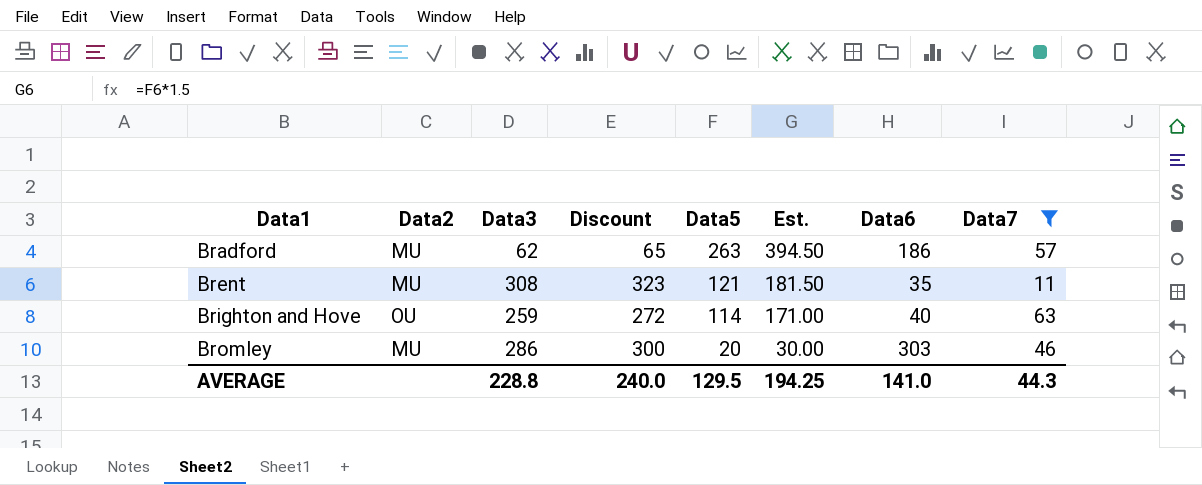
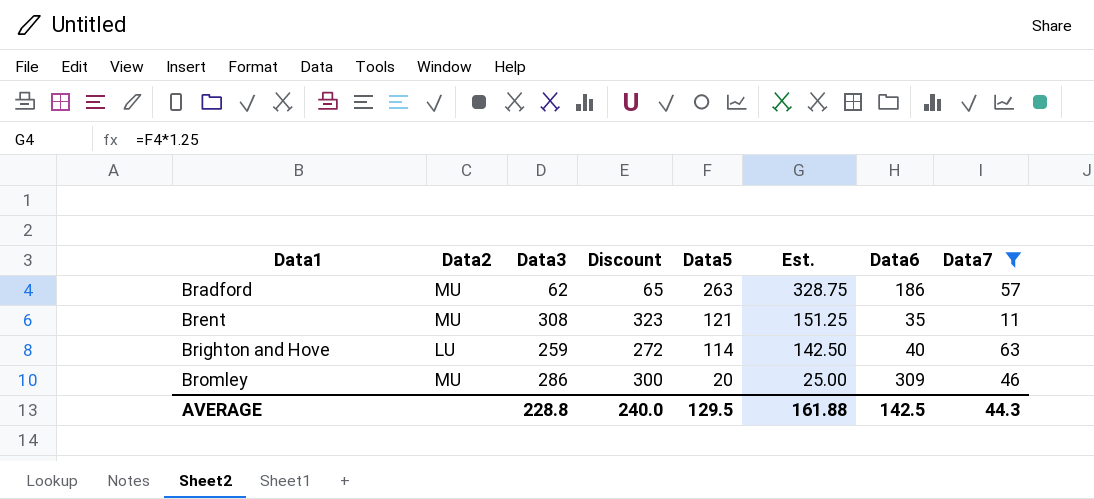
column Est. | formula: [Data5] * 1.5 -> [Data5] * 1.25
Brighton and Hove | Data2: OU -> LU
Bromley | Data6: 303 -> 309
AVERAGE | Est.: 194.25 -> 161.88
AVERAGE | Data6: 141.0 -> 142.5

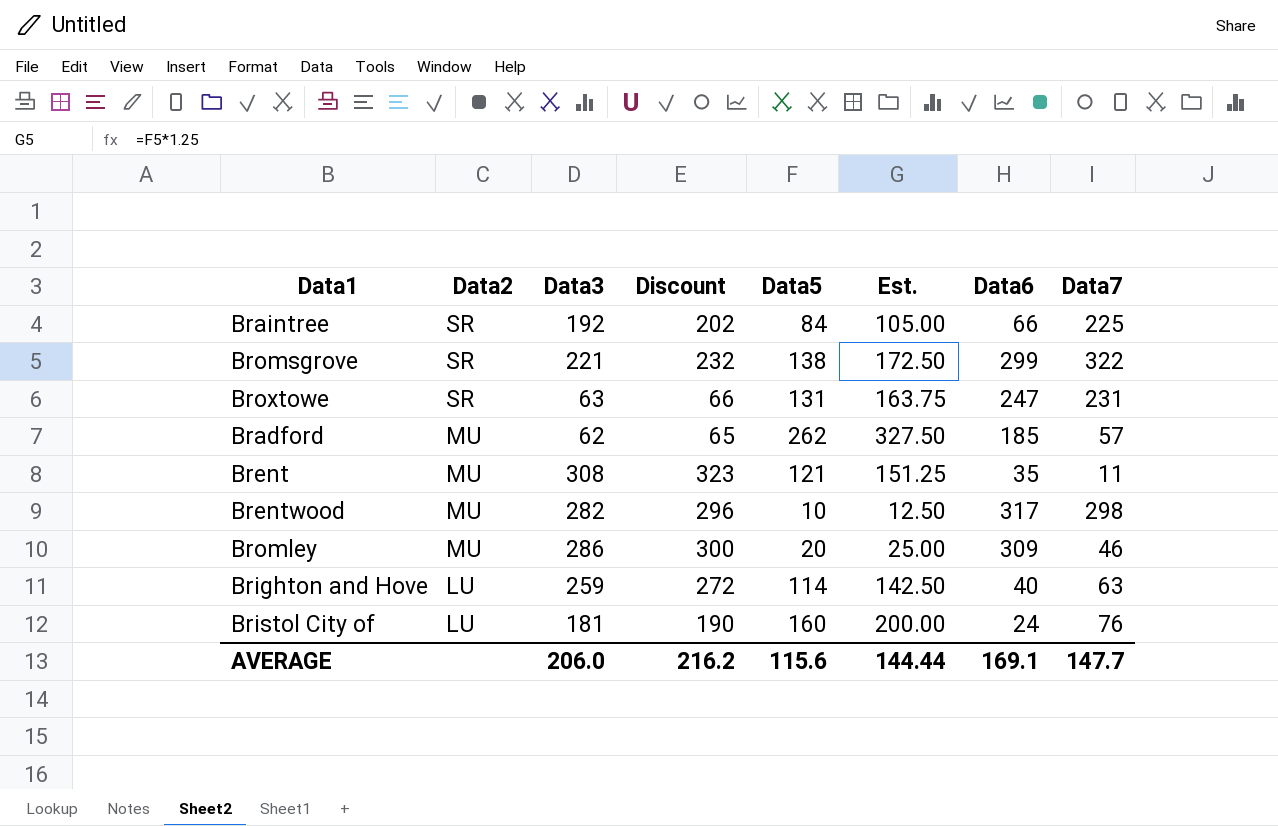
filter: Data7 <= 63 -> none
row order: Data1 ascending -> Data2 descending
Bradford | Data5: 263 -> 262
Bradford | Est.: 328.75 -> 327.50
Bradford | Data6: 186 -> 185
AVERAGE | Data3: 228.8 -> 206.0
AVERAGE | Discount: 240.0 -> 216.2
AVERAGE | Data5: 129.5 -> 115.6
AVERAGE | Est.: 161.88 -> 144.44
AVERAGE | Data6: 142.5 -> 169.1
AVERAGE | Data7: 44.3 -> 147.7

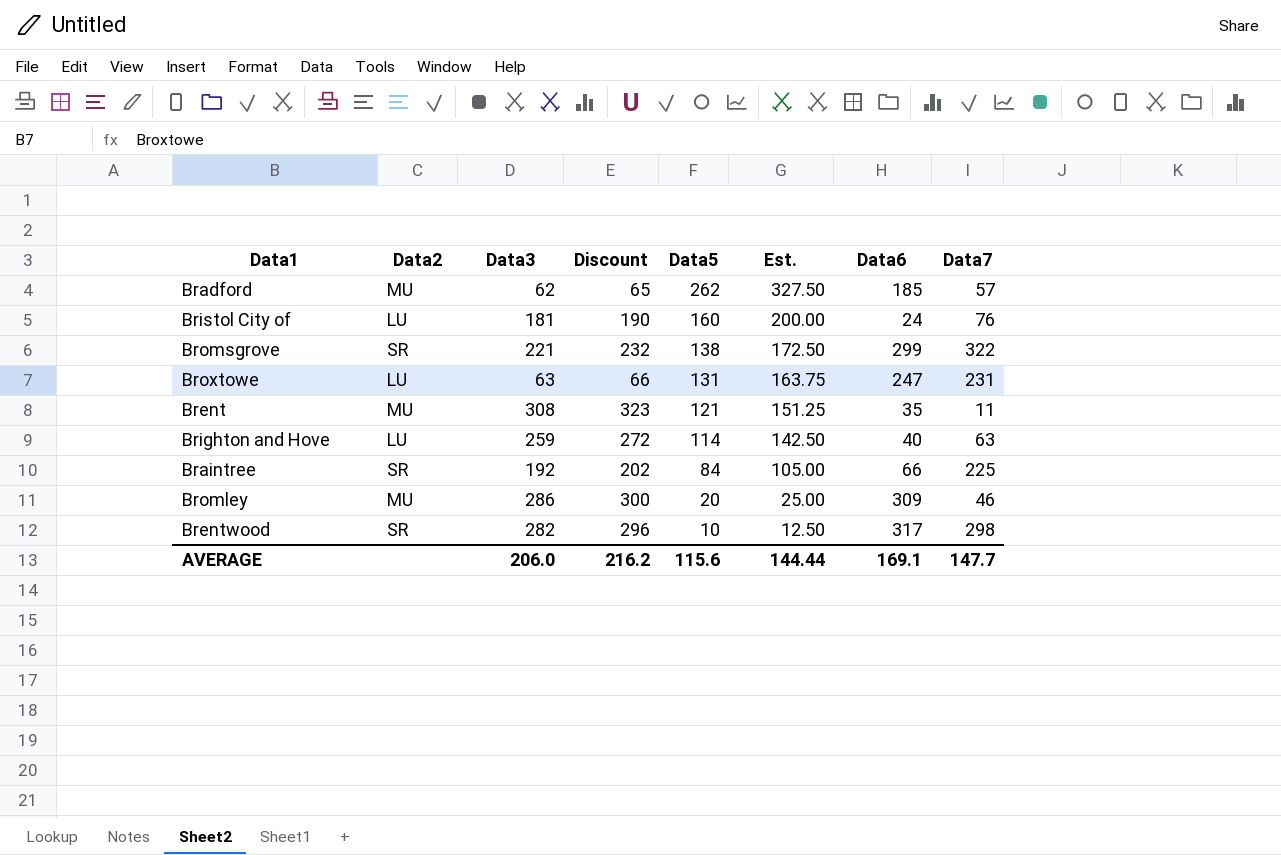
row order: Data2 descending -> Data5 descending
Broxtowe | Data2: SR -> LU
Brentwood | Data2: MU -> SR

